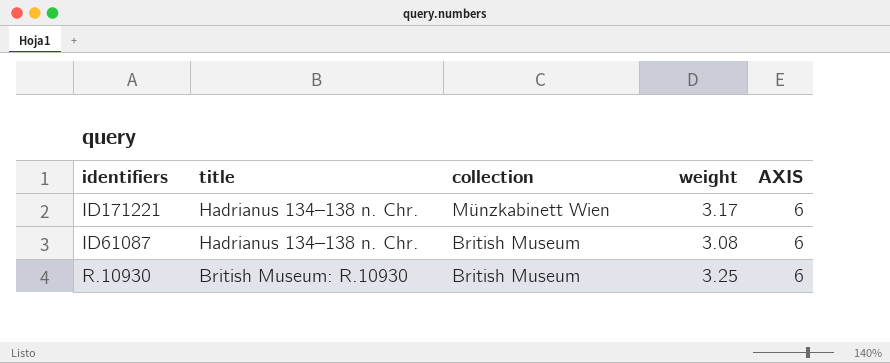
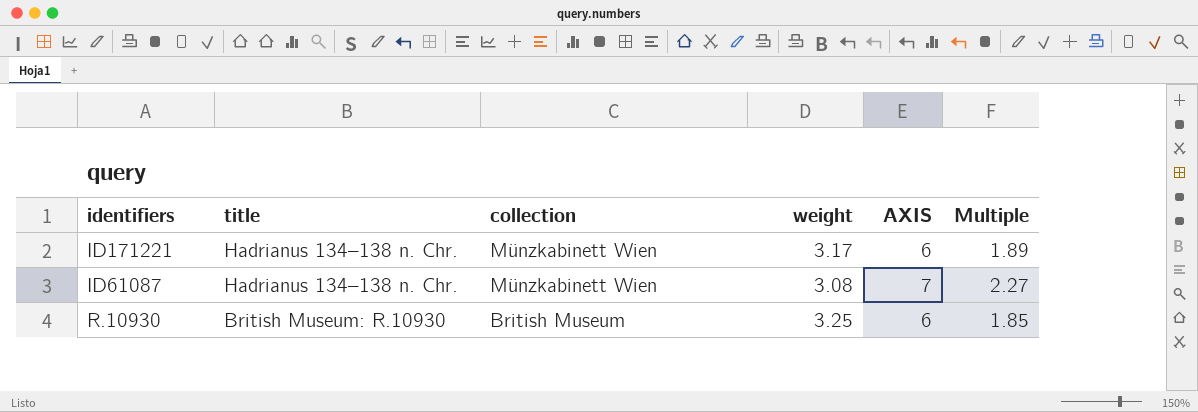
column Multiple | formula: none -> [AXIS] / [weight]
ID61087 | collection: British Museum -> Münzkabinett Wien
ID61087 | AXIS: 6 -> 7

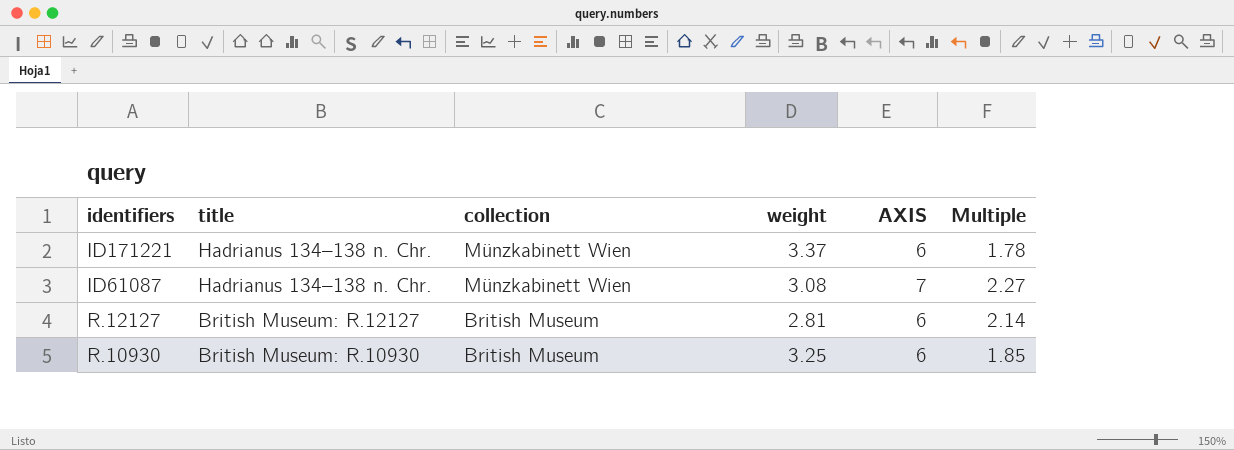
ID171221 | weight: 3.17 -> 3.37
ID171221 | Multiple: 1.89 -> 1.78
row R.12127: none -> British Museum: R.12127 | British Museum | 2.81 | 6 | 2.14

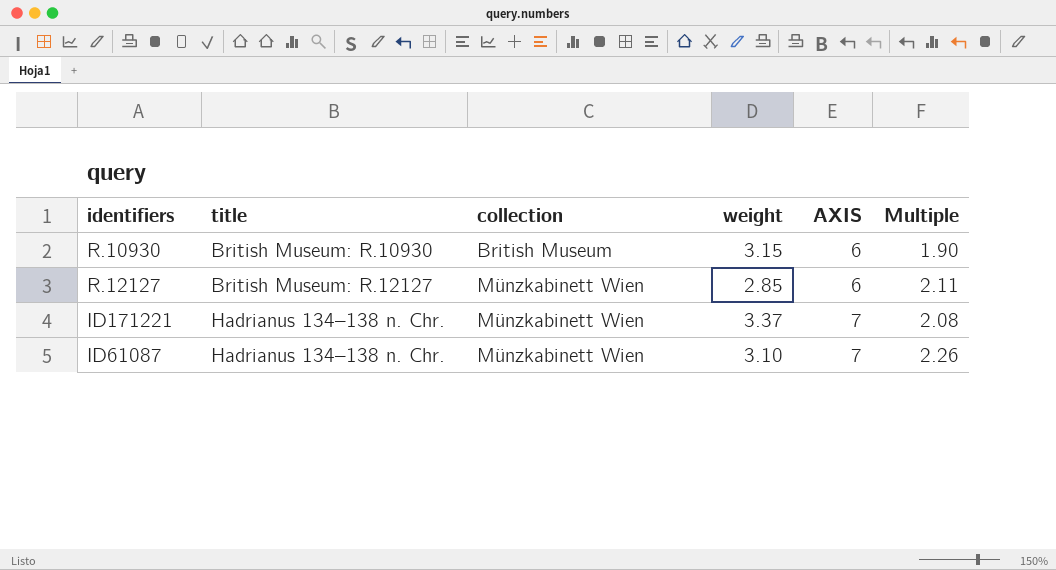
row order: title descending -> title ascending
R.10930 | weight: 3.25 -> 3.15
R.10930 | Multiple: 1.85 -> 1.90
R.12127 | collection: British Museum -> Münzkabinett Wien
R.12127 | weight: 2.81 -> 2.85
R.12127 | Multiple: 2.14 -> 2.11
ID171221 | AXIS: 6 -> 7
ID171221 | Multiple: 1.78 -> 2.08
ID61087 | weight: 3.08 -> 3.10
ID61087 | Multiple: 2.27 -> 2.26

